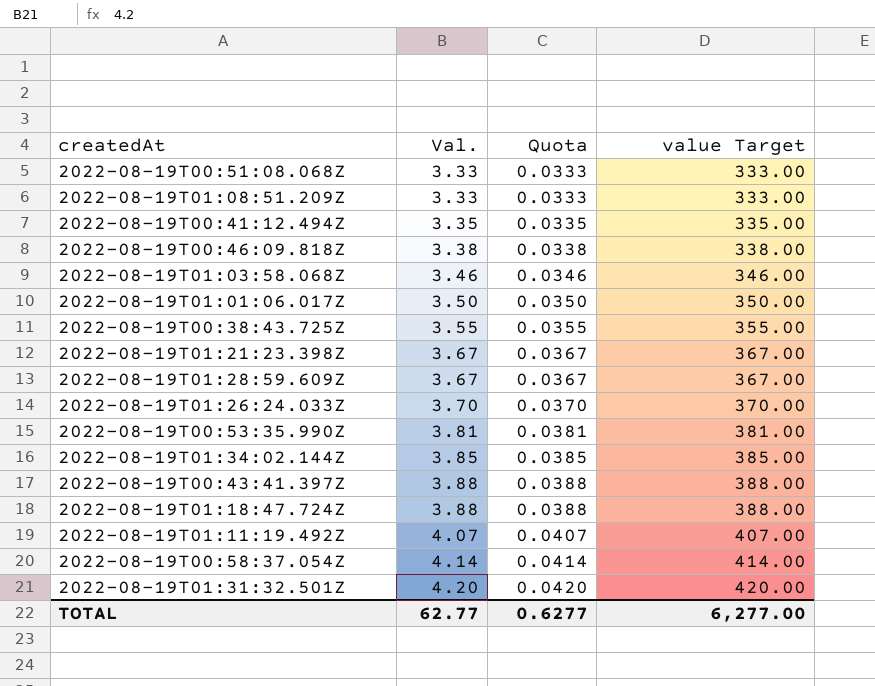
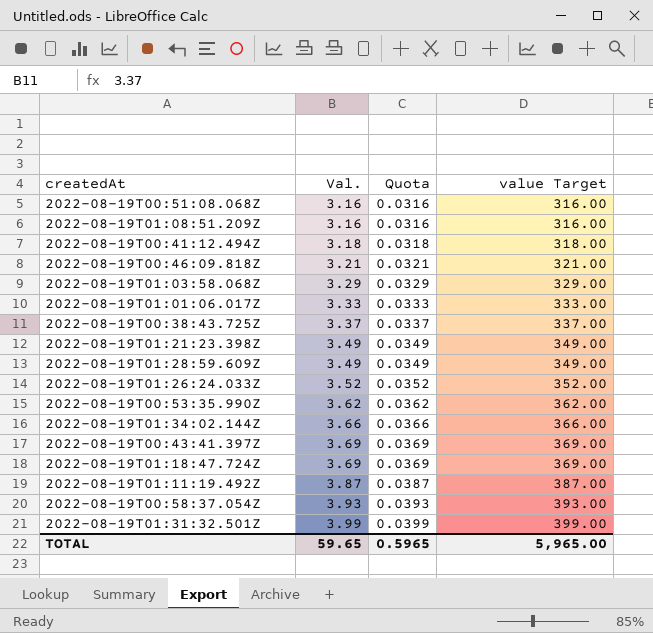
2022-08-19T00:51:08.068Z | Val.: 3.33 -> 3.16
2022-08-19T00:51:08.068Z | Quota: 0.0333 -> 0.0316
2022-08-19T00:51:08.068Z | value Target: 333.00 -> 316.00
2022-08-19T01:08:51.209Z | Val.: 3.33 -> 3.16
2022-08-19T01:08:51.209Z | Quota: 0.0333 -> 0.0316
2022-08-19T01:08:51.209Z | value Target: 333.00 -> 316.00
2022-08-19T00:41:12.494Z | Val.: 3.35 -> 3.18
2022-08-19T00:41:12.494Z | Quota: 0.0335 -> 0.0318
2022-08-19T00:41:12.494Z | value Target: 335.00 -> 318.00
2022-08-19T00:46:09.818Z | Val.: 3.38 -> 3.21
2022-08-19T00:46:09.818Z | Quota: 0.0338 -> 0.0321
2022-08-19T00:46:09.818Z | value Target: 338.00 -> 321.00
2022-08-19T01:03:58.068Z | Val.: 3.46 -> 3.29
2022-08-19T01:03:58.068Z | Quota: 0.0346 -> 0.0329
2022-08-19T01:03:58.068Z | value Target: 346.00 -> 329.00
2022-08-19T01:01:06.017Z | Val.: 3.50 -> 3.33
2022-08-19T01:01:06.017Z | Quota: 0.0350 -> 0.0333
2022-08-19T01:01:06.017Z | value Target: 350.00 -> 333.00
2022-08-19T00:38:43.725Z | Val.: 3.55 -> 3.37
2022-08-19T00:38:43.725Z | Quota: 0.0355 -> 0.0337
2022-08-19T00:38:43.725Z | value Target: 355.00 -> 337.00
2022-08-19T01:21:23.398Z | Val.: 3.67 -> 3.49
2022-08-19T01:21:23.398Z | Quota: 0.0367 -> 0.0349
2022-08-19T01:21:23.398Z | value Target: 367.00 -> 349.00
2022-08-19T01:28:59.609Z | Val.: 3.67 -> 3.49
2022-08-19T01:28:59.609Z | Quota: 0.0367 -> 0.0349
2022-08-19T01:28:59.609Z | value Target: 367.00 -> 349.00
2022-08-19T01:26:24.033Z | Val.: 3.70 -> 3.52
2022-08-19T01:26:24.033Z | Quota: 0.0370 -> 0.0352
2022-08-19T01:26:24.033Z | value Target: 370.00 -> 352.00
2022-08-19T00:53:35.990Z | Val.: 3.81 -> 3.62
2022-08-19T00:53:35.990Z | Quota: 0.0381 -> 0.0362
2022-08-19T00:53:35.990Z | value Target: 381.00 -> 362.00
2022-08-19T01:34:02.144Z | Val.: 3.85 -> 3.66
2022-08-19T01:34:02.144Z | Quota: 0.0385 -> 0.0366
2022-08-19T01:34:02.144Z | value Target: 385.00 -> 366.00
2022-08-19T00:43:41.397Z | Val.: 3.88 -> 3.69
2022-08-19T00:43:41.397Z | Quota: 0.0388 -> 0.0369
2022-08-19T00:43:41.397Z | value Target: 388.00 -> 369.00
2022-08-19T01:18:47.724Z | Val.: 3.88 -> 3.69
2022-08-19T01:18:47.724Z | Quota: 0.0388 -> 0.0369
2022-08-19T01:18:47.724Z | value Target: 388.00 -> 369.00
2022-08-19T01:11:19.492Z | Val.: 4.07 -> 3.87
2022-08-19T01:11:19.492Z | Quota: 0.0407 -> 0.0387
2022-08-19T01:11:19.492Z | value Target: 407.00 -> 387.00
2022-08-19T00:58:37.054Z | Val.: 4.14 -> 3.93
2022-08-19T00:58:37.054Z | Quota: 0.0414 -> 0.0393
2022-08-19T00:58:37.054Z | value Target: 414.00 -> 393.00
2022-08-19T01:31:32.501Z | Val.: 4.20 -> 3.99
2022-08-19T01:31:32.501Z | Quota: 0.0420 -> 0.0399
2022-08-19T01:31:32.501Z | value Target: 420.00 -> 399.00
TOTAL | Val.: 62.77 -> 59.65
TOTAL | Quota: 0.6277 -> 0.5965
TOTAL | value Target: 6,277.00 -> 5,965.00

